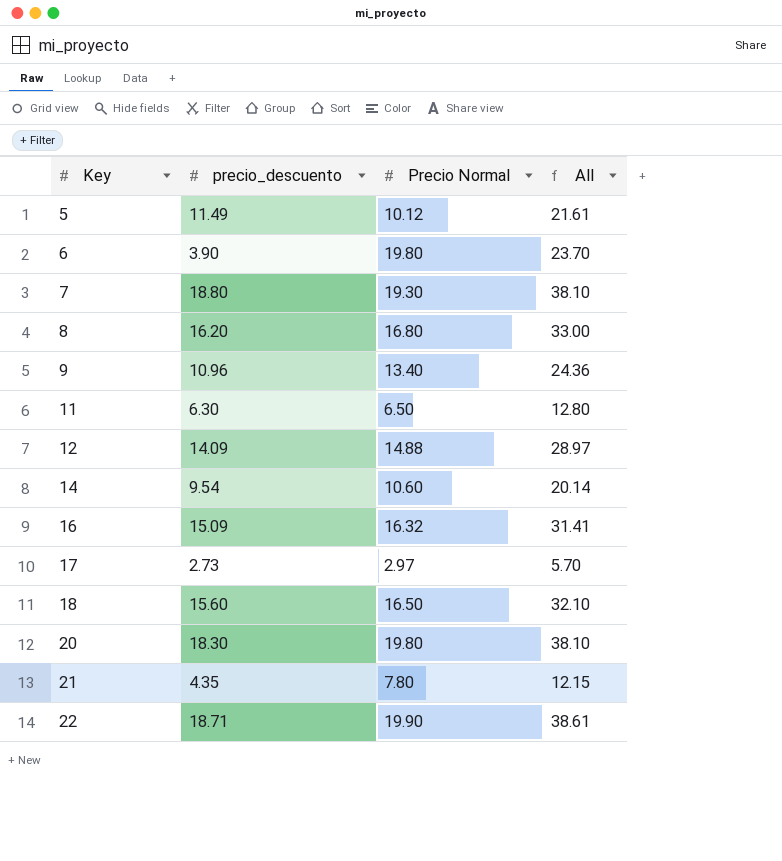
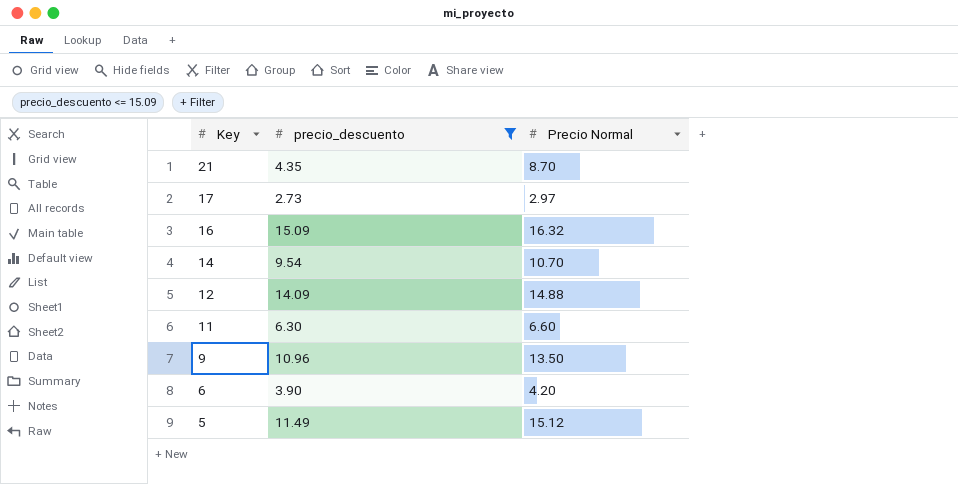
filter: none -> precio_descuento <= 15.09
row order: Key ascending -> Key descending
column All | formula: [precio_descuento] + [Precio Normal] -> none
21 | Precio Normal: 7.80 -> 8.70
14 | Precio Normal: 10.60 -> 10.70
11 | Precio Normal: 6.50 -> 6.60
9 | Precio Normal: 13.40 -> 13.50
6 | Precio Normal: 19.80 -> 4.20
5 | Precio Normal: 10.12 -> 15.12

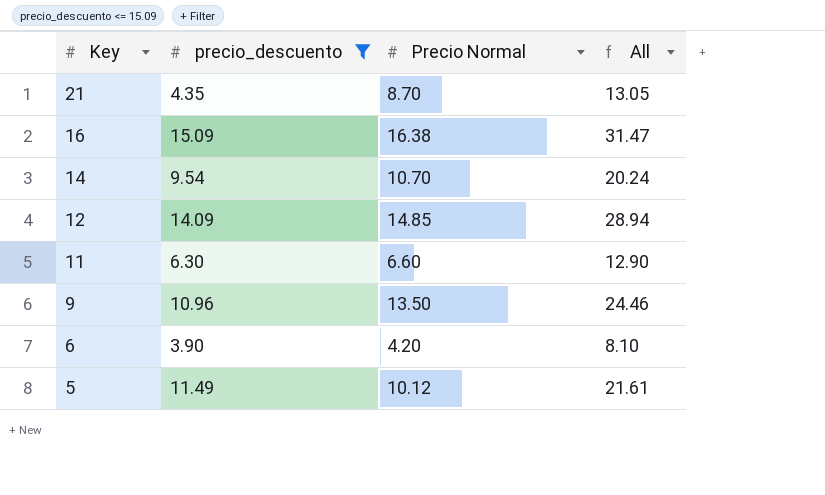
column All | formula: none -> [precio_descuento] + [Precio Normal]
row 17: 2.73 | 2.97 -> none
16 | Precio Normal: 16.32 -> 16.38
12 | Precio Normal: 14.88 -> 14.85
5 | Precio Normal: 15.12 -> 10.12

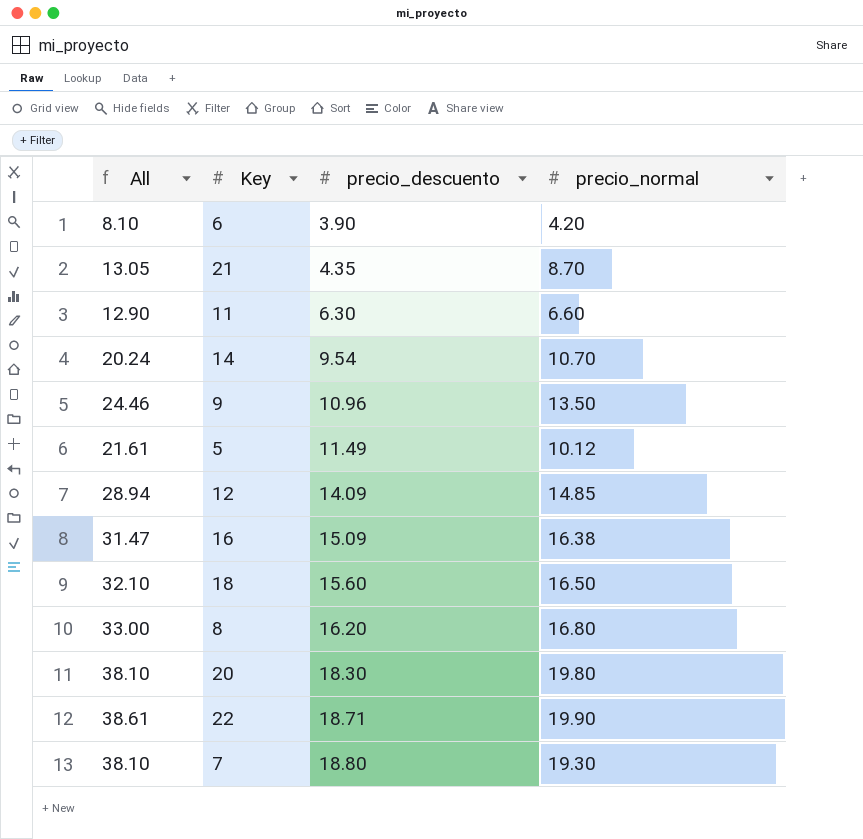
filter: precio_descuento <= 15.09 -> none
row order: Key descending -> precio_descuento ascending
column All | position: 4 -> 1
column name: Precio Normal -> precio_normal

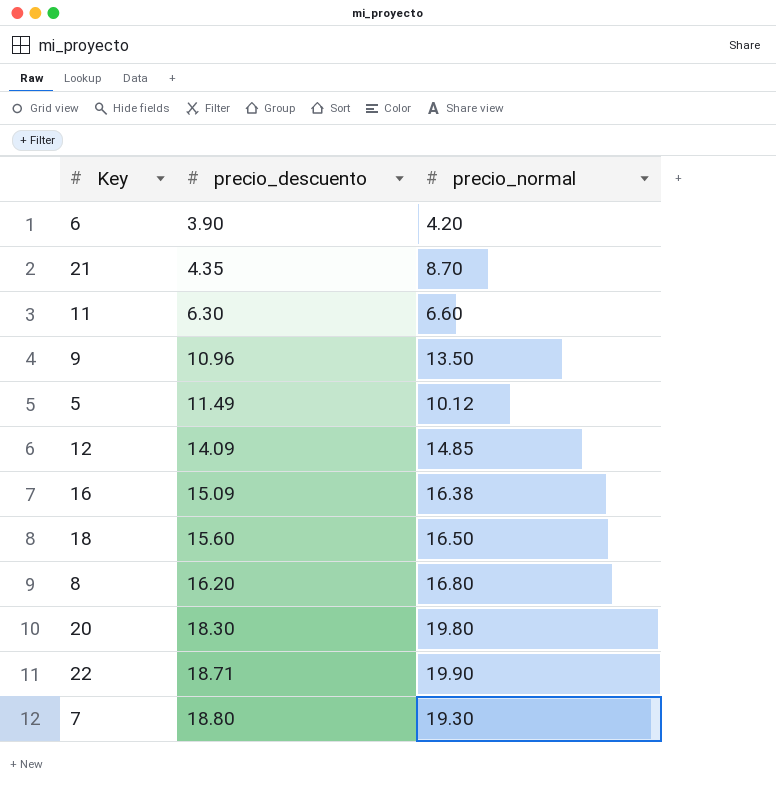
column All | formula: [precio_descuento] + [precio_normal] -> none
row 14: 20.24 | 9.54 | 10.70 -> none

